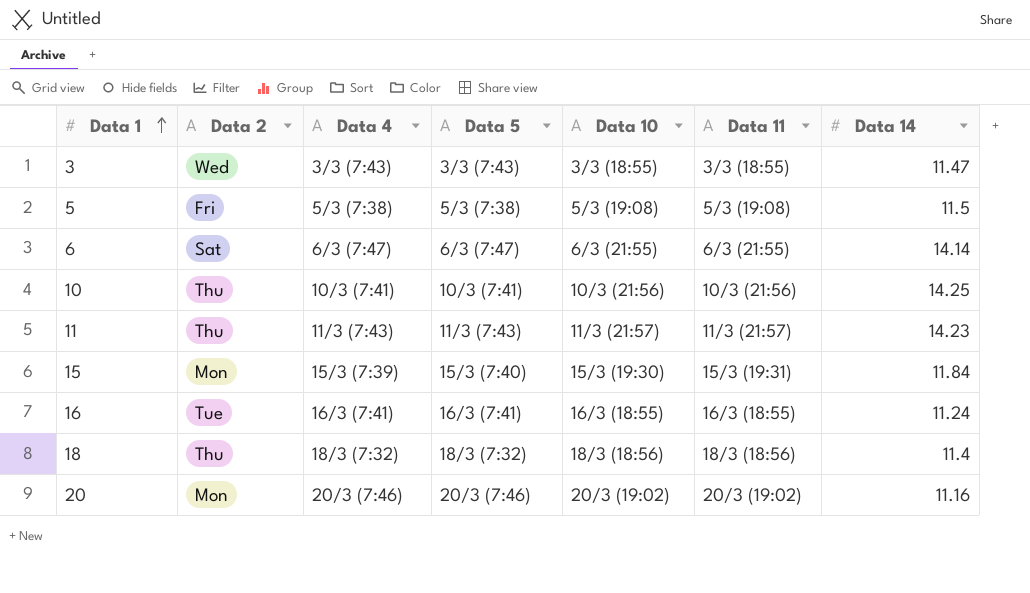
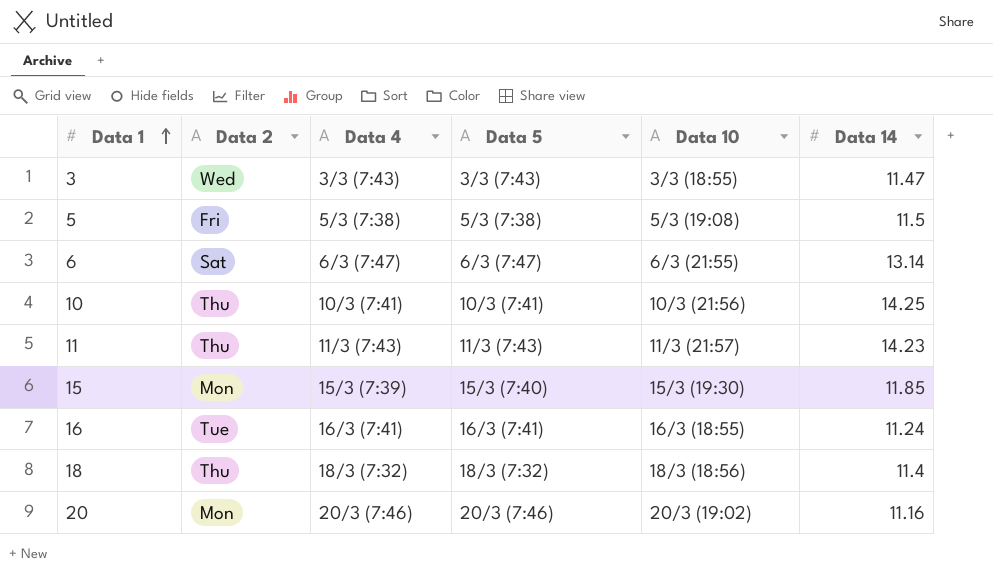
column Data 11 | position: 6 -> none
6 | Data 14: 14.14 -> 13.14
15 | Data 14: 11.84 -> 11.85

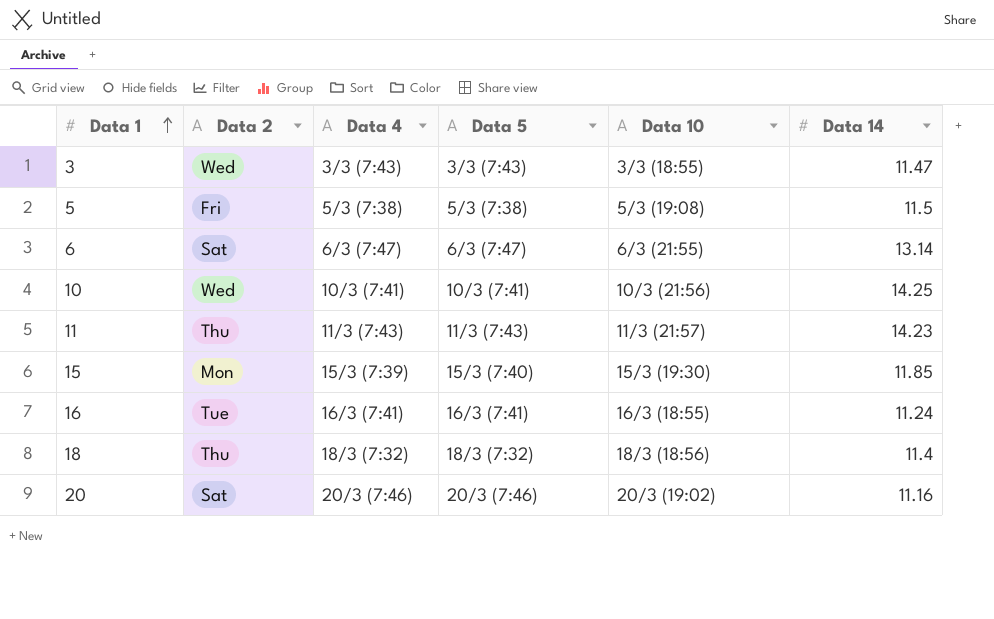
10 | Data 2: Thu -> Wed
20 | Data 2: Mon -> Sat

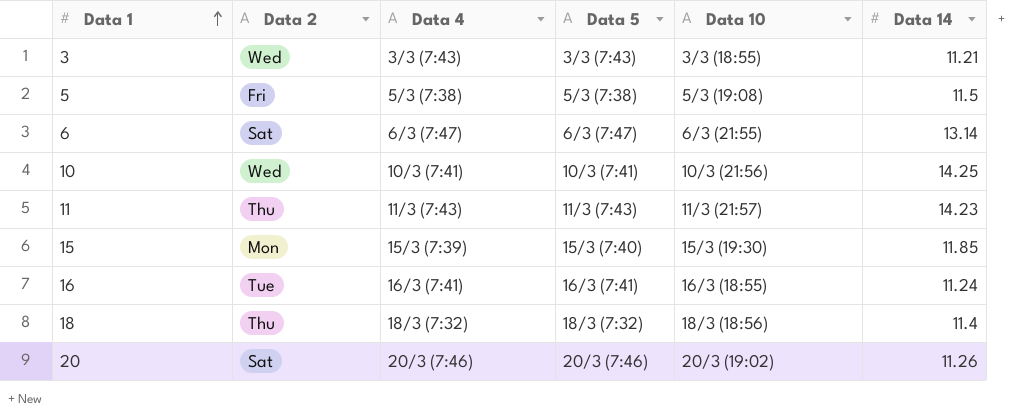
3 | Data 14: 11.47 -> 11.21
20 | Data 14: 11.16 -> 11.26

